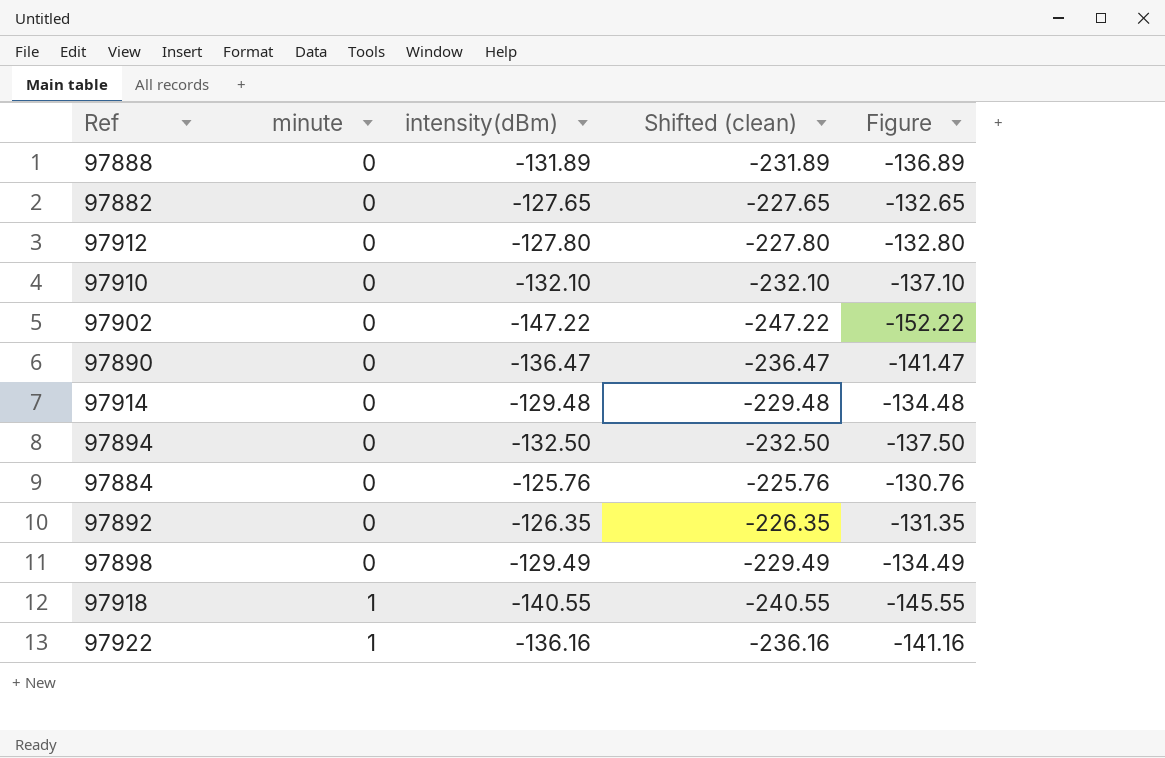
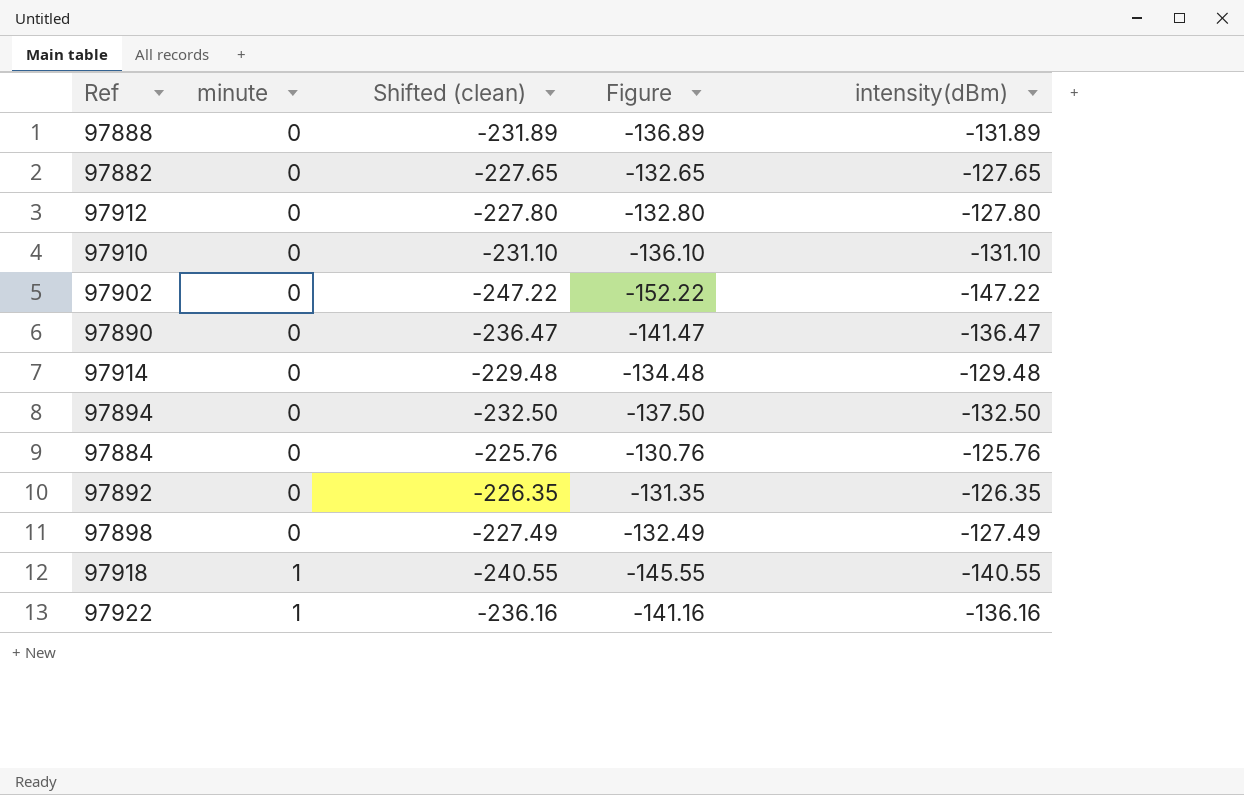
column intensity(dBm) | position: 3 -> 5
97910 | Shifted (clean): -232.10 -> -231.10
97910 | Figure: -137.10 -> -136.10
97910 | intensity(dBm): -132.10 -> -131.10
97898 | Shifted (clean): -229.49 -> -227.49
97898 | Figure: -134.49 -> -132.49
97898 | intensity(dBm): -129.49 -> -127.49

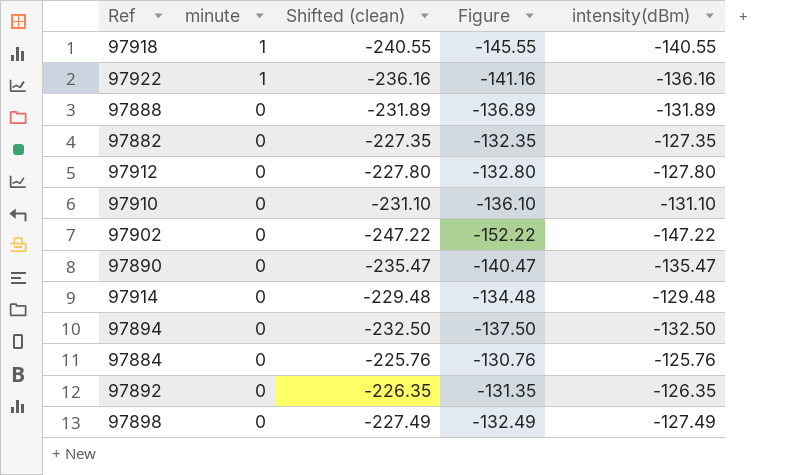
row order: minute ascending -> minute descending
97882 | Shifted (clean): -227.65 -> -227.35
97882 | Figure: -132.65 -> -132.35
97882 | intensity(dBm): -127.65 -> -127.35
97890 | Shifted (clean): -236.47 -> -235.47
97890 | Figure: -141.47 -> -140.47
97890 | intensity(dBm): -136.47 -> -135.47

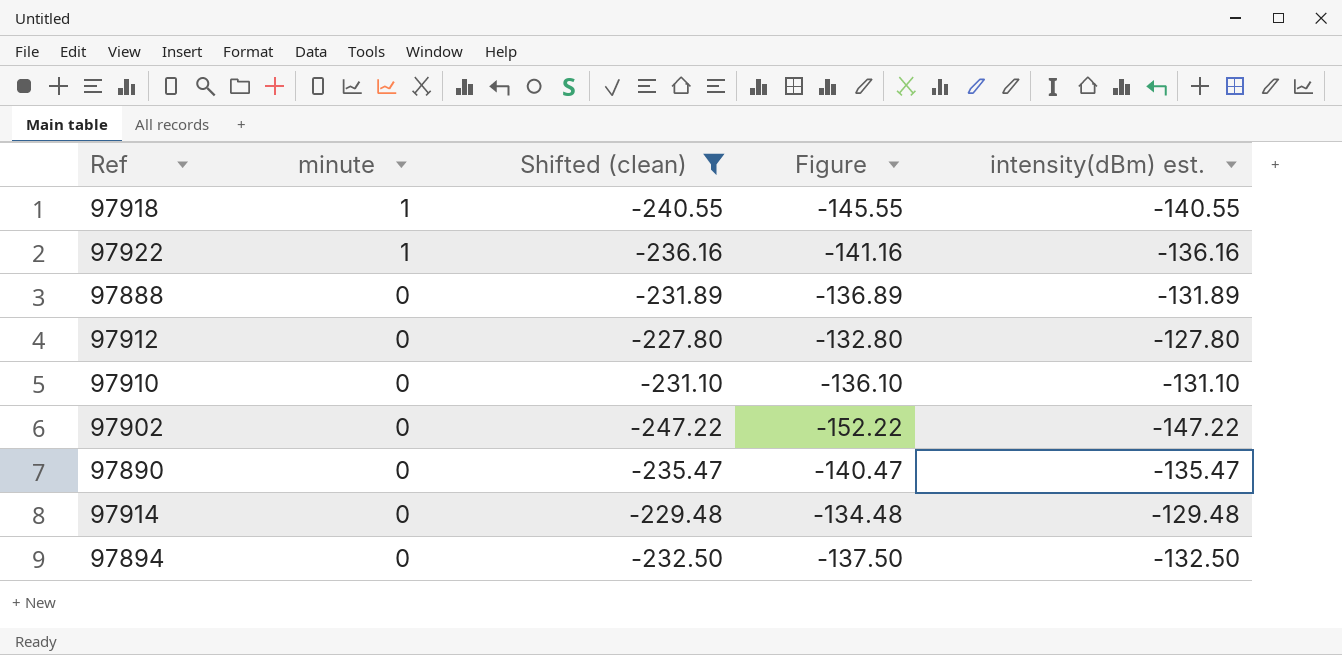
filter: none -> Shifted (clean) <= -227.80
column name: intensity(dBm) -> intensity(dBm) est.

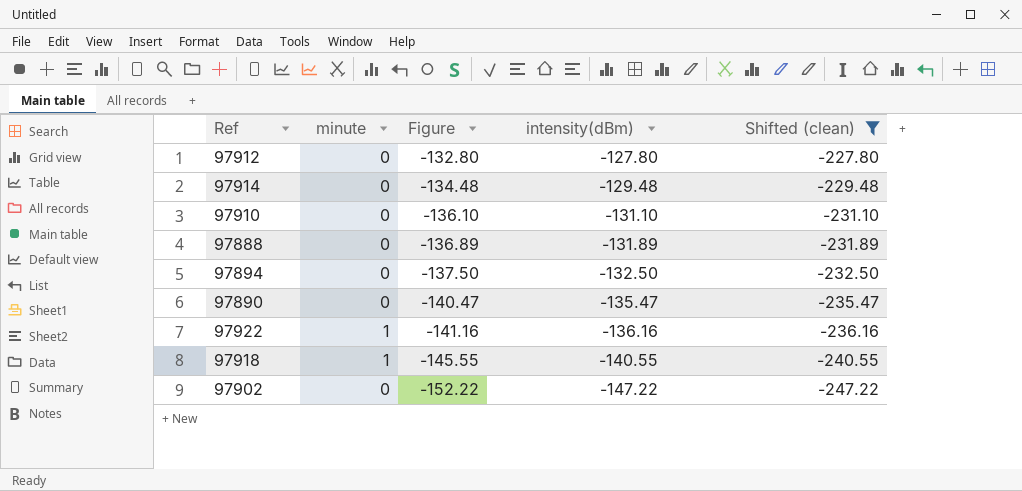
row order: minute descending -> Figure descending
column name: intensity(dBm) est. -> intensity(dBm)
column Shifted (clean) | position: 3 -> 5

